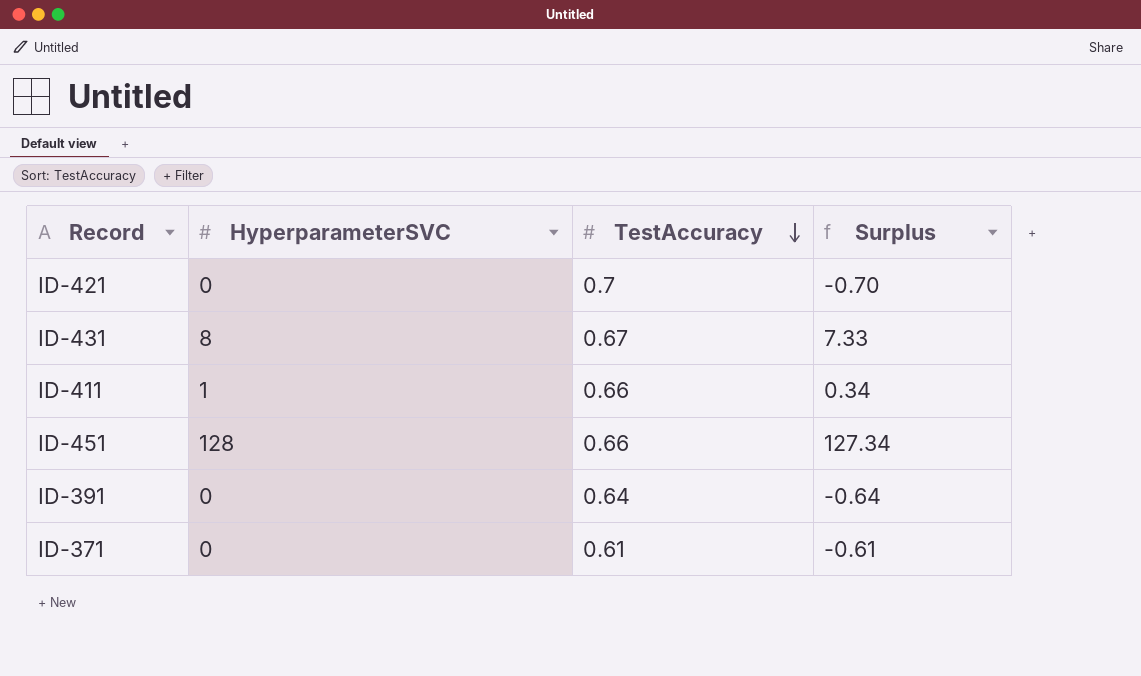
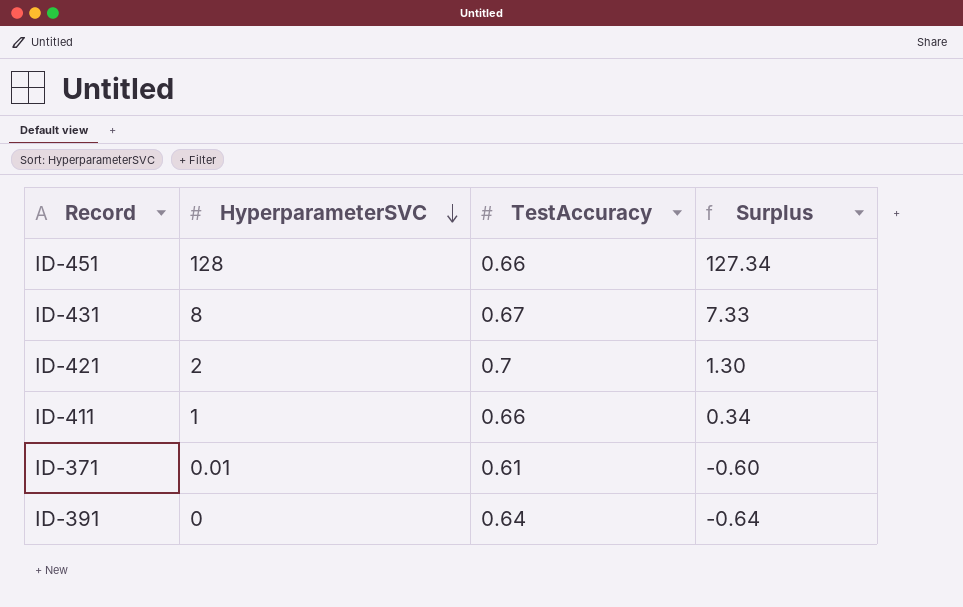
row order: TestAccuracy descending -> HyperparameterSVC descending
ID-421 | HyperparameterSVC: 0 -> 2
ID-421 | Surplus: -0.70 -> 1.30
ID-371 | HyperparameterSVC: 0 -> 0.01
ID-371 | Surplus: -0.61 -> -0.60

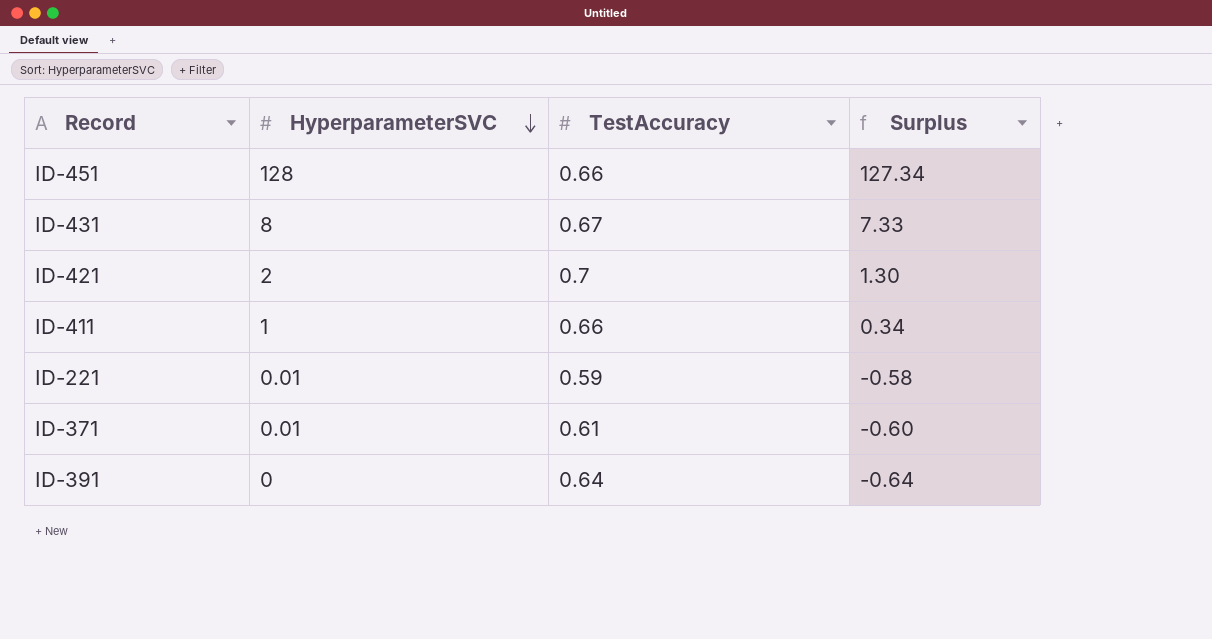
row ID-221: none -> 0.01 | 0.59 | -0.58

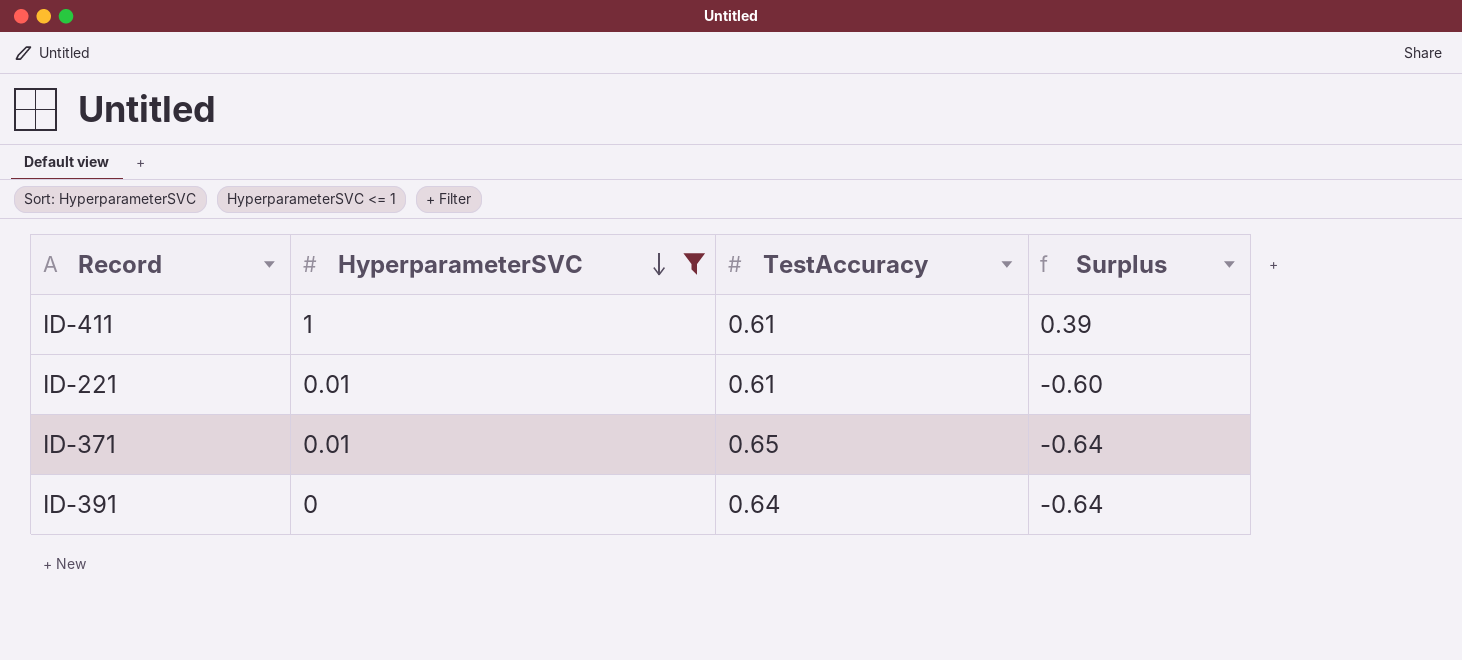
filter: none -> HyperparameterSVC <= 1
ID-411 | TestAccuracy: 0.66 -> 0.61
ID-411 | Surplus: 0.34 -> 0.39
ID-221 | TestAccuracy: 0.59 -> 0.61
ID-221 | Surplus: -0.58 -> -0.60
ID-371 | TestAccuracy: 0.61 -> 0.65
ID-371 | Surplus: -0.60 -> -0.64

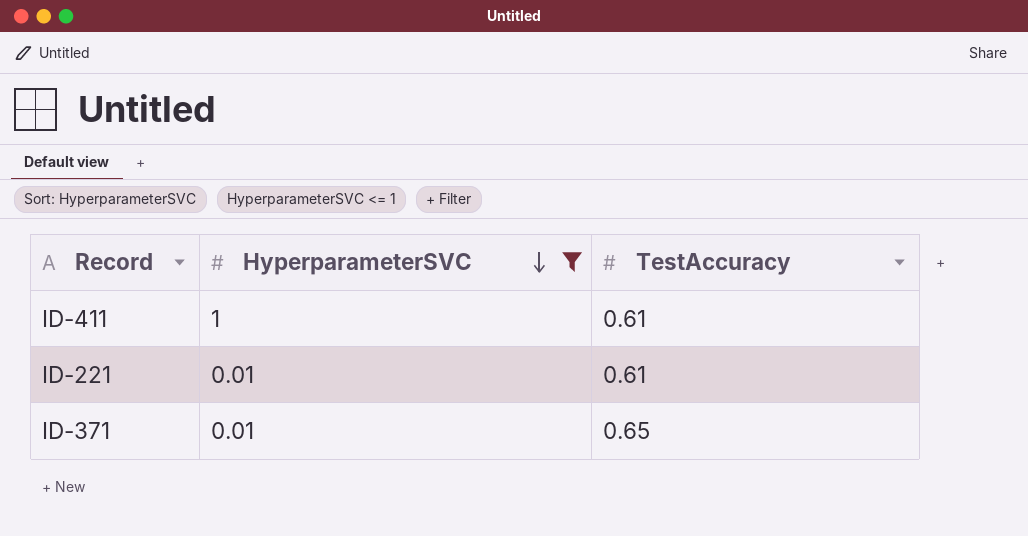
column Surplus | formula: [HyperparameterSVC] - [TestAccuracy] -> none
row ID-391: 0 | 0.64 | -0.64 -> none

